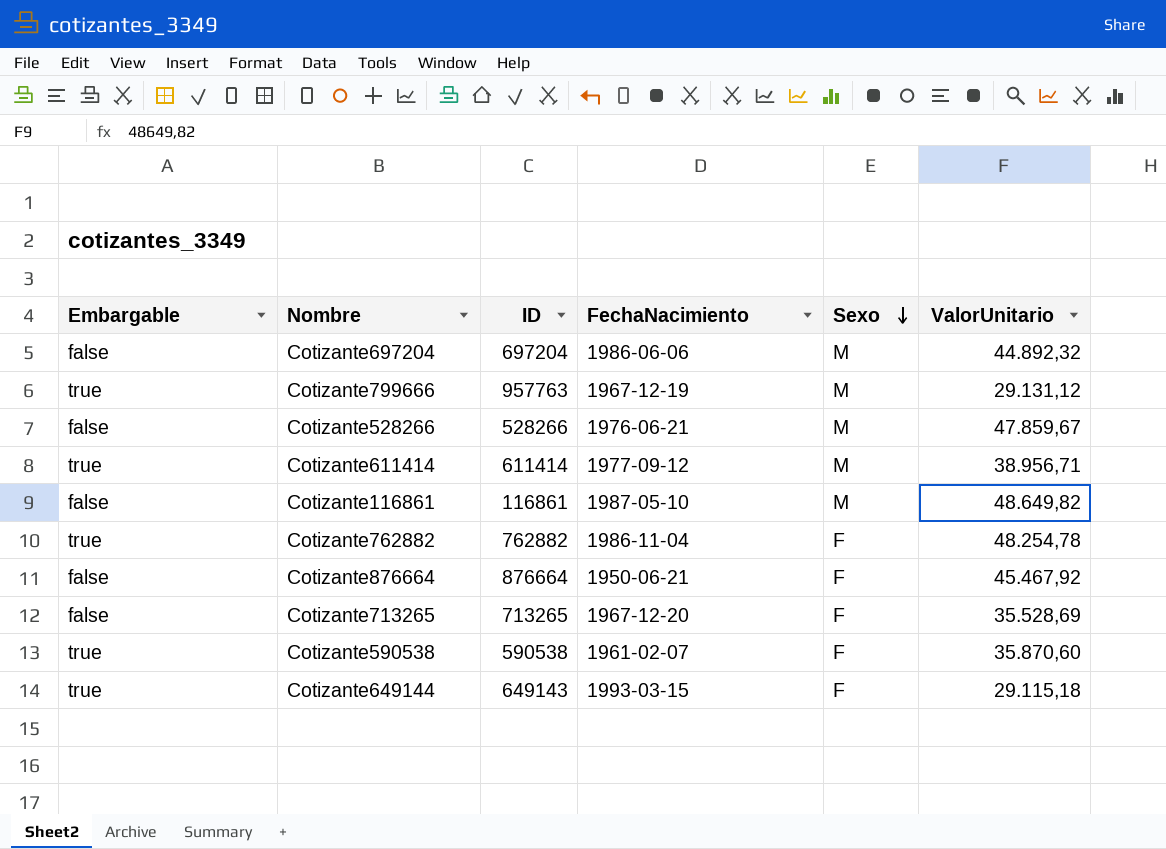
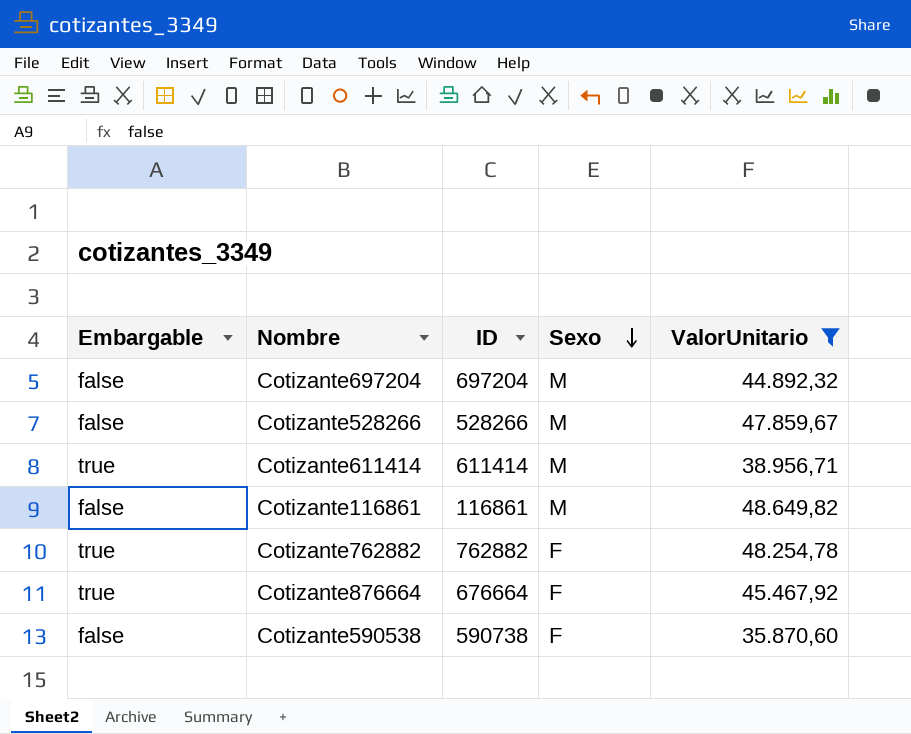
filter: none -> ValorUnitario >= 35.870,60
column FechaNacimiento | position: 4 -> none
Cotizante876664 | Embargable: false -> true
Cotizante876664 | ID: 876664 -> 676664
Cotizante590538 | Embargable: true -> false
Cotizante590538 | ID: 590538 -> 590738

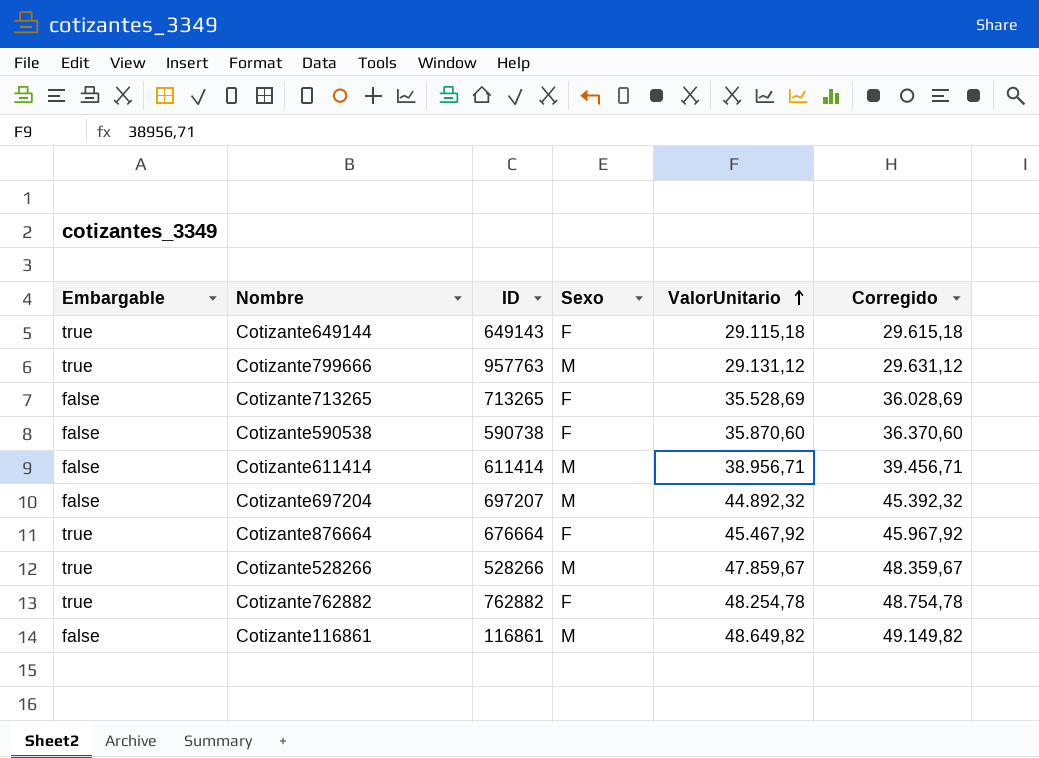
filter: ValorUnitario >= 35.870,60 -> none
row order: Sexo descending -> ValorUnitario ascending
column Corregido | formula: none -> [ValorUnitario] + 500
Cotizante611414 | Embargable: true -> false
Cotizante697204 | ID: 697204 -> 697207
Cotizante528266 | Embargable: false -> true

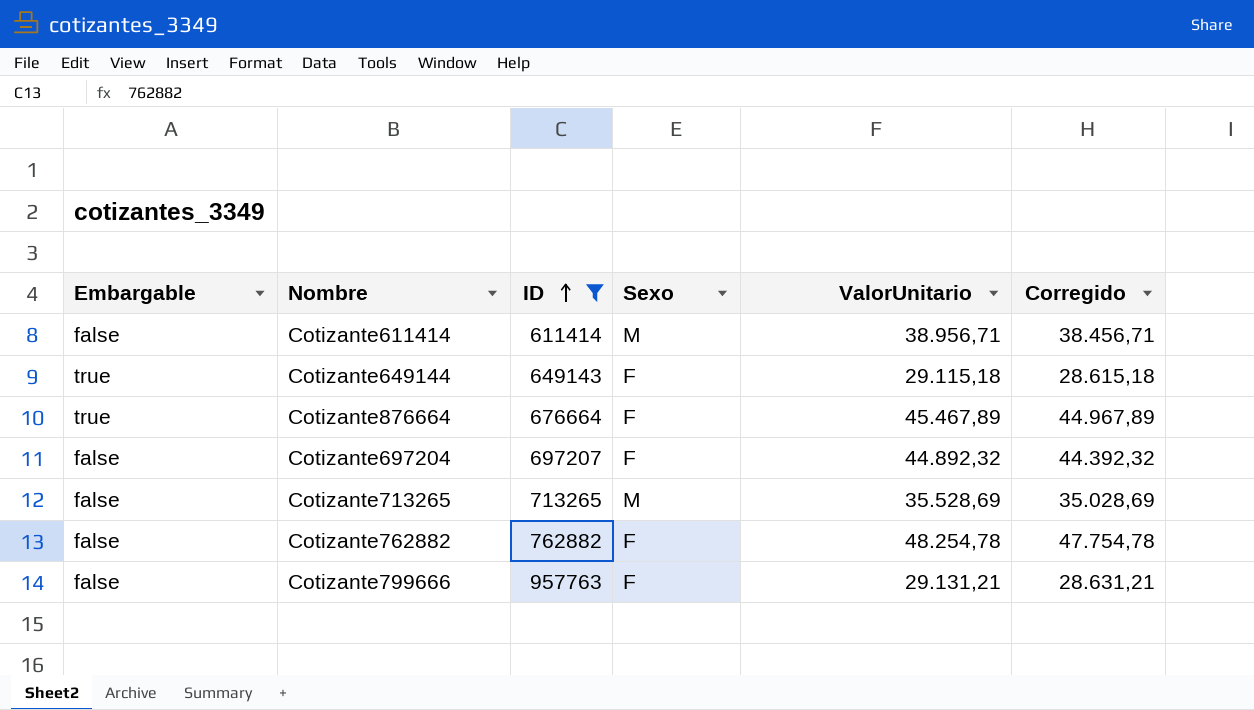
filter: none -> ID >= 611414
row order: ValorUnitario ascending -> ID ascending
column Corregido | formula: [ValorUnitario] + 500 -> [ValorUnitario] - 500
Cotizante876664 | ValorUnitario: 45.467,92 -> 45.467,89
Cotizante697204 | Sexo: M -> F
Cotizante713265 | Sexo: F -> M
Cotizante762882 | Embargable: true -> false
Cotizante799666 | Embargable: true -> false
Cotizante799666 | Sexo: M -> F
Cotizante799666 | ValorUnitario: 29.131,12 -> 29.131,21

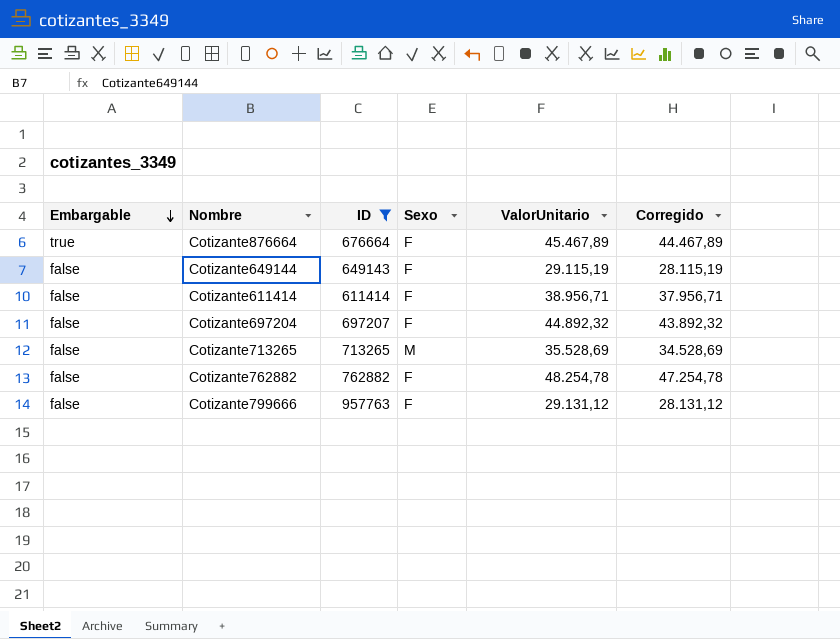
row order: ID ascending -> Embargable descending
column Corregido | formula: [ValorUnitario] - 500 -> [ValorUnitario] - 1000
Cotizante649144 | Embargable: true -> false
Cotizante649144 | ValorUnitario: 29.115,18 -> 29.115,19
Cotizante611414 | Sexo: M -> F
Cotizante799666 | ValorUnitario: 29.131,21 -> 29.131,12

